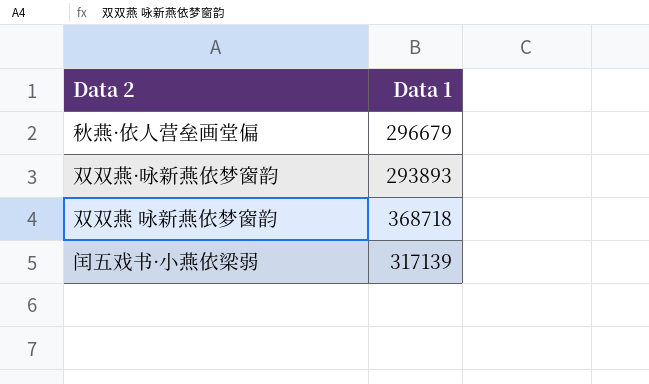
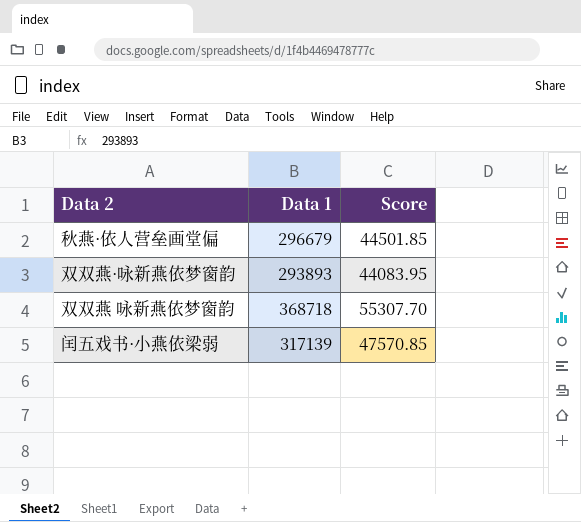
column Score | formula: none -> [Data 1] * 0.15

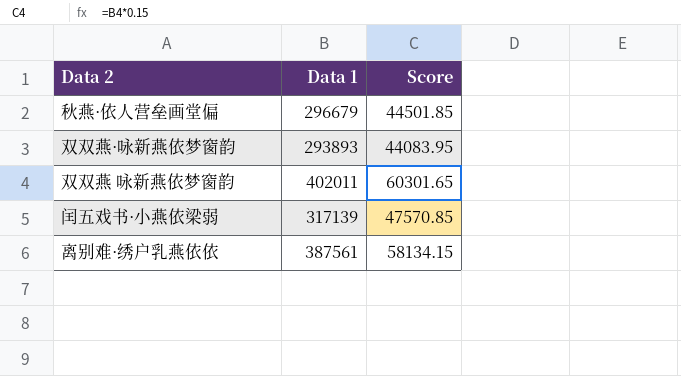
双双燕 咏新燕依梦窗韵 | Data 1: 368718 -> 402011
双双燕 咏新燕依梦窗韵 | Score: 55307.70 -> 60301.65
row 离别难·绣户乳燕依依: none -> 387561 | 58134.15

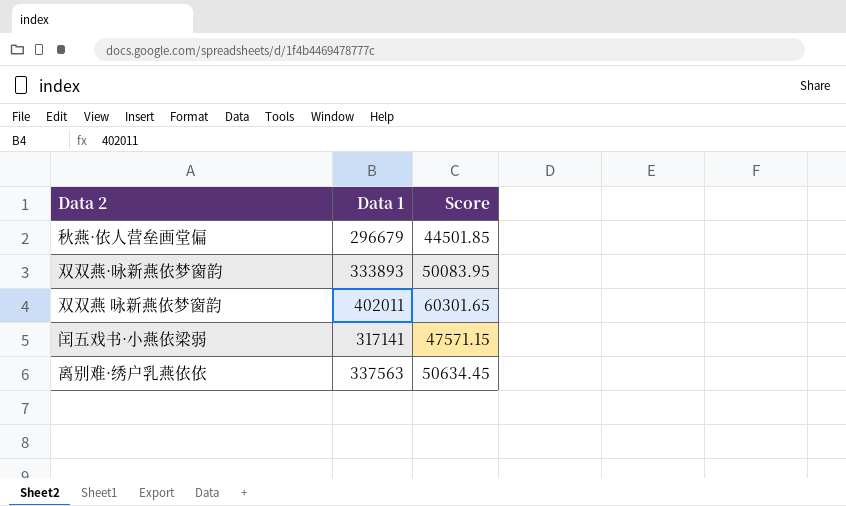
双双燕·咏新燕依梦窗韵 | Data 1: 293893 -> 333893
双双燕·咏新燕依梦窗韵 | Score: 44083.95 -> 50083.95
闰五戏书·小燕依梁弱 | Data 1: 317139 -> 317141
闰五戏书·小燕依梁弱 | Score: 47570.85 -> 47571.15
离别难·绣户乳燕依依 | Data 1: 387561 -> 337563
离别难·绣户乳燕依依 | Score: 58134.15 -> 50634.45

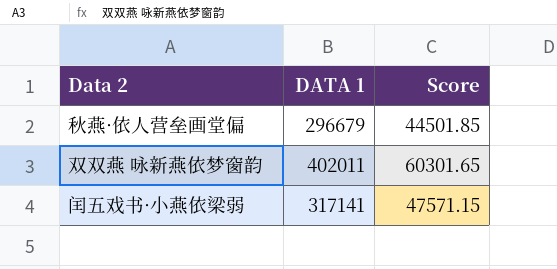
column name: Data 1 -> DATA 1
row 双双燕·咏新燕依梦窗韵: 333893 | 50083.95 -> none
row 离别难·绣户乳燕依依: 337563 | 50634.45 -> none

